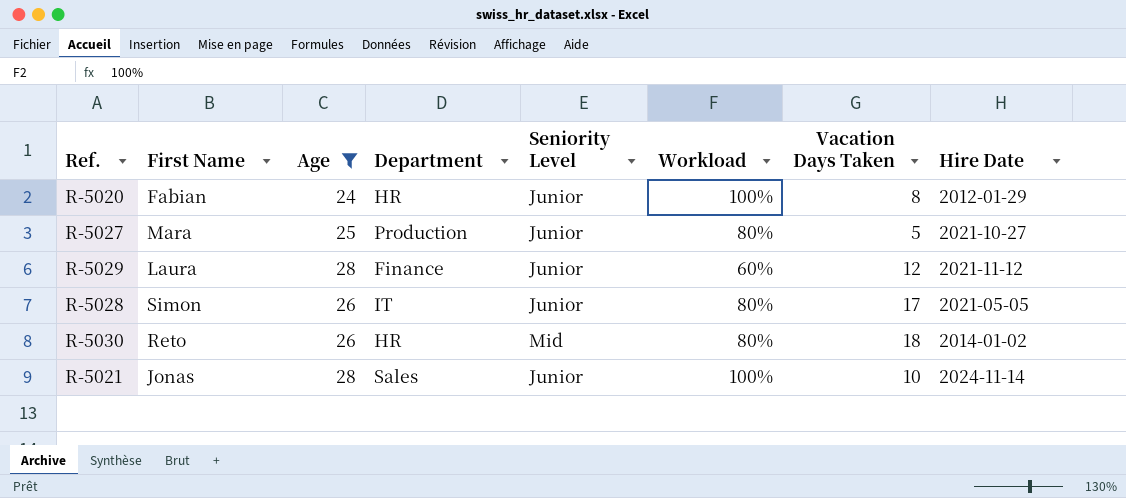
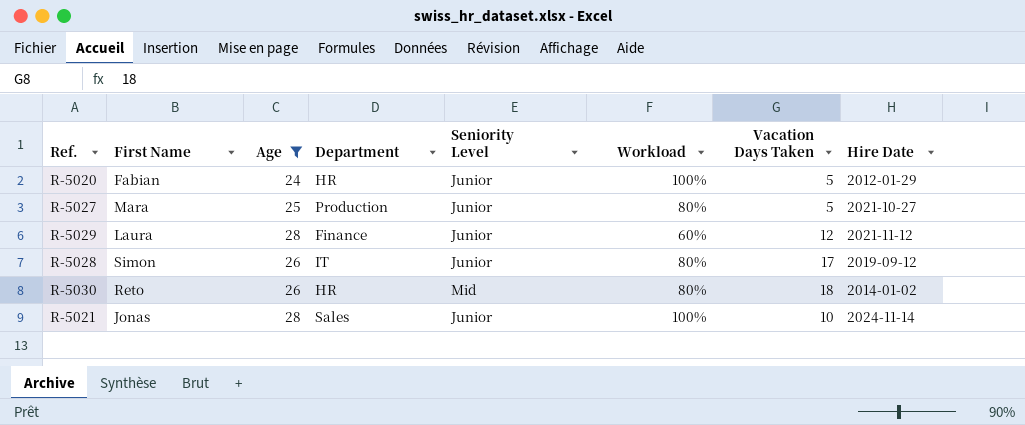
R-5020 | Vacation Days Taken: 8 -> 5
R-5028 | Hire Date: 2021-05-05 -> 2019-09-12

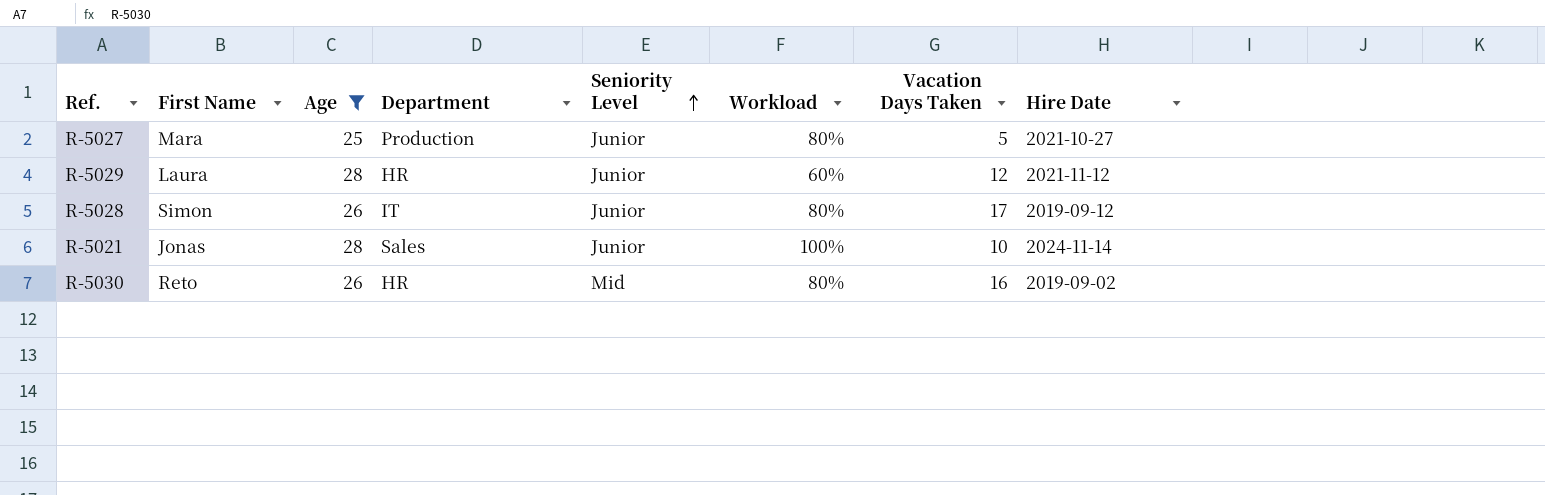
row order: none -> Seniority Level ascending
row R-5020: Fabian | 24 | HR | Junior | 100% | 5 | 2012-01-29 -> none
R-5029 | Department: Finance -> HR
R-5030 | Vacation Days Taken: 18 -> 16
R-5030 | Hire Date: 2014-01-02 -> 2019-09-02

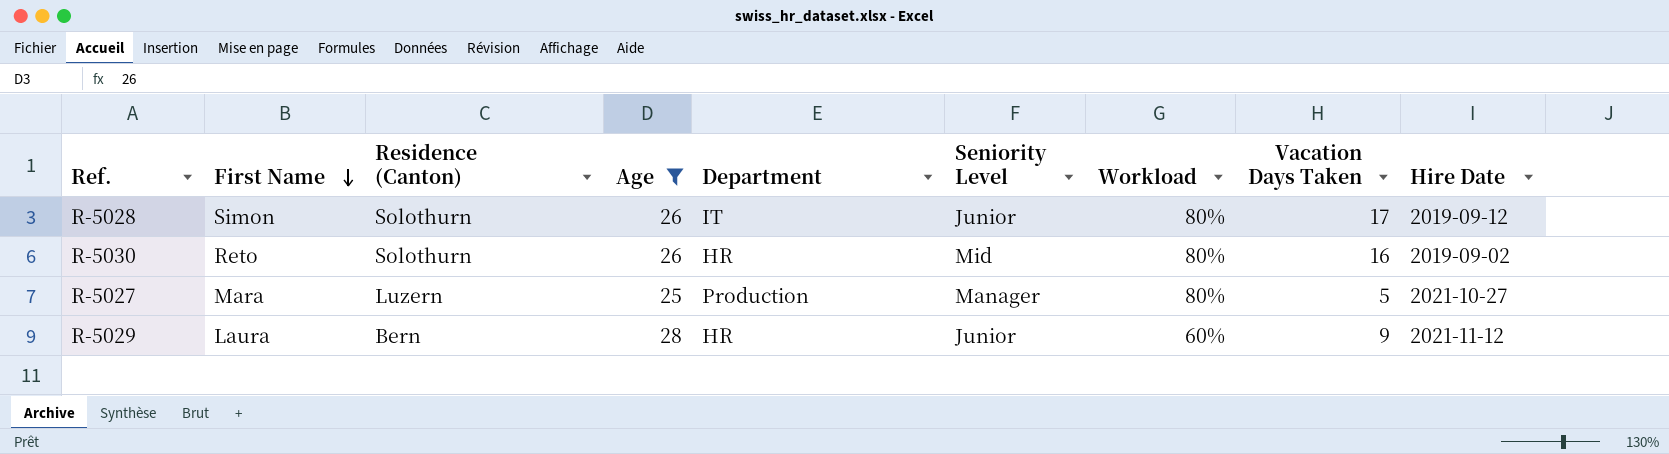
row order: Seniority Level ascending -> First Name descending
column Residence (Canton) | position: none -> 3
row R-5021: Jonas | 28 | Sales | Junior | 100% | 10 | 2024-11-14 -> none
R-5027 | Seniority Level: Junior -> Manager
R-5029 | Vacation Days Taken: 12 -> 9

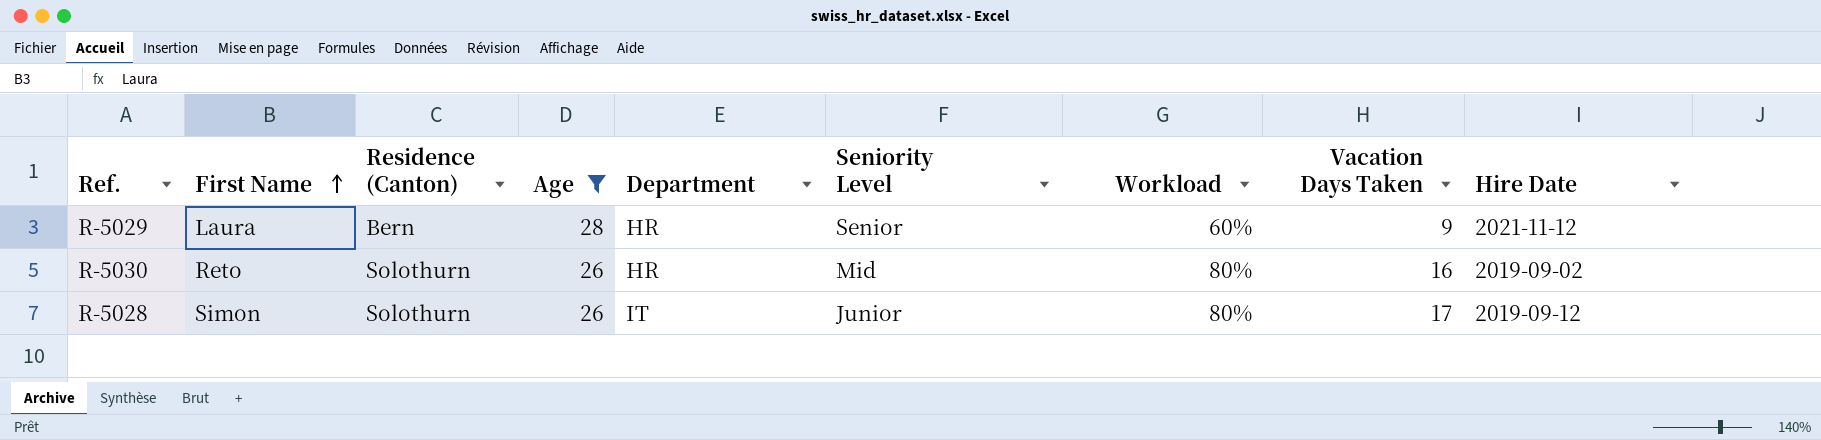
row order: First Name descending -> First Name ascending
row R-5027: Mara | Luzern | 25 | Production | Manager | 80% | 5 | 2021-10-27 -> none
R-5029 | Seniority Level: Junior -> Senior

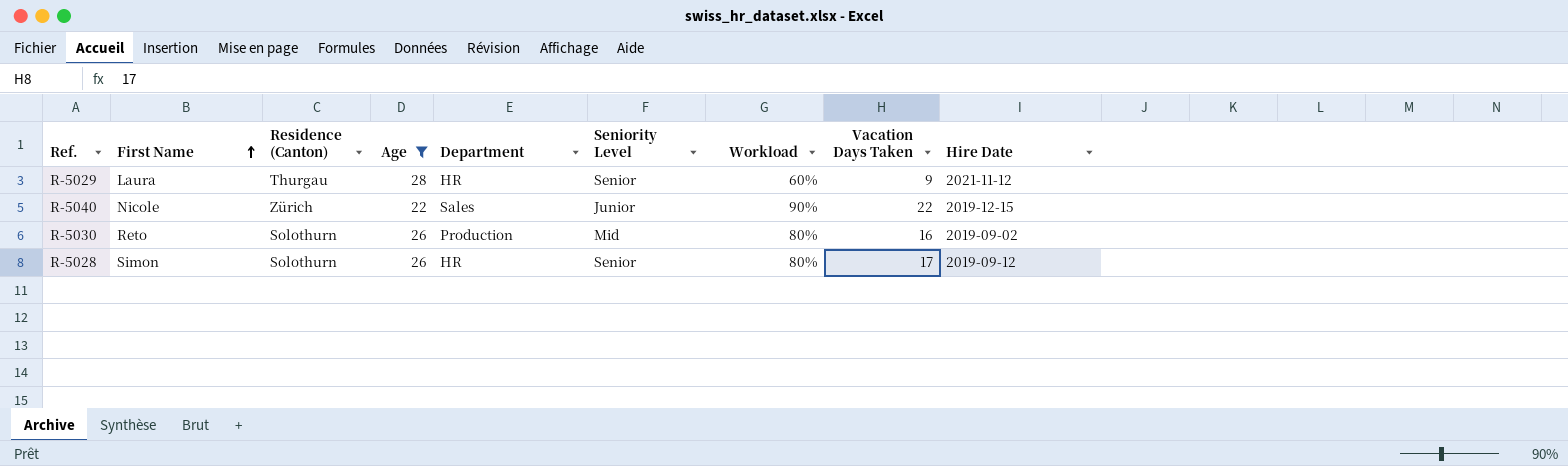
R-5029 | Residence (Canton): Bern -> Thurgau
row R-5040: none -> Nicole | Zürich | 22 | Sales | Junior | 90% | 22 | 2019-12-15
R-5030 | Department: HR -> Production
R-5028 | Department: IT -> HR
R-5028 | Seniority Level: Junior -> Senior

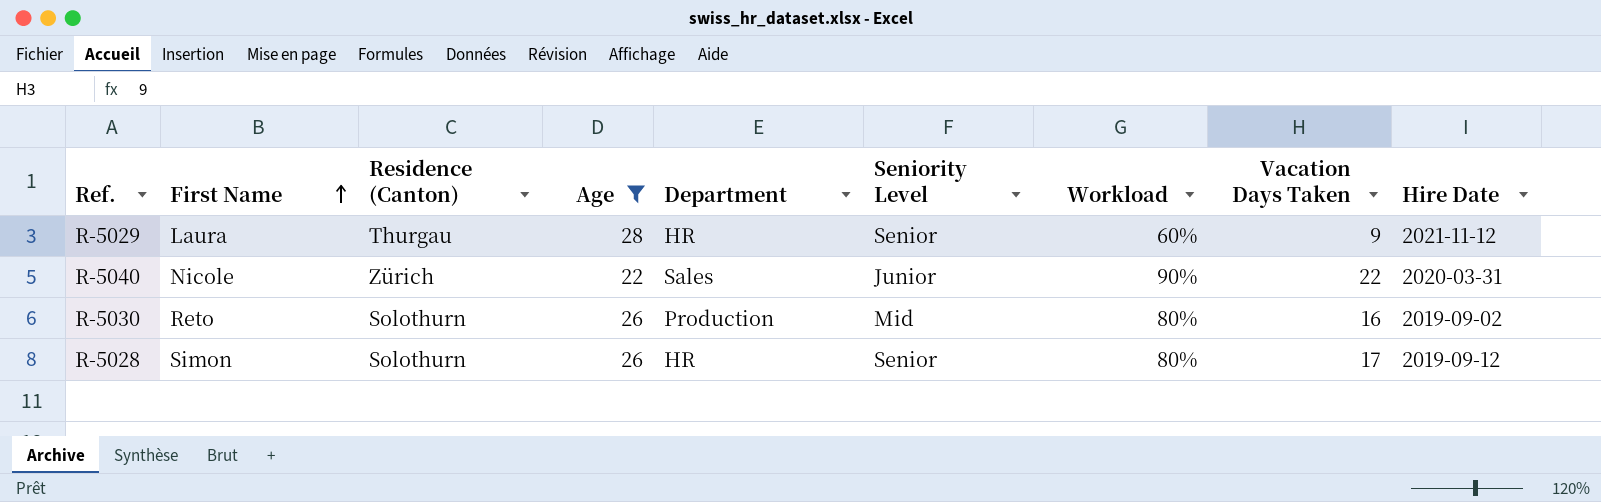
R-5040 | Hire Date: 2019-12-15 -> 2020-03-31

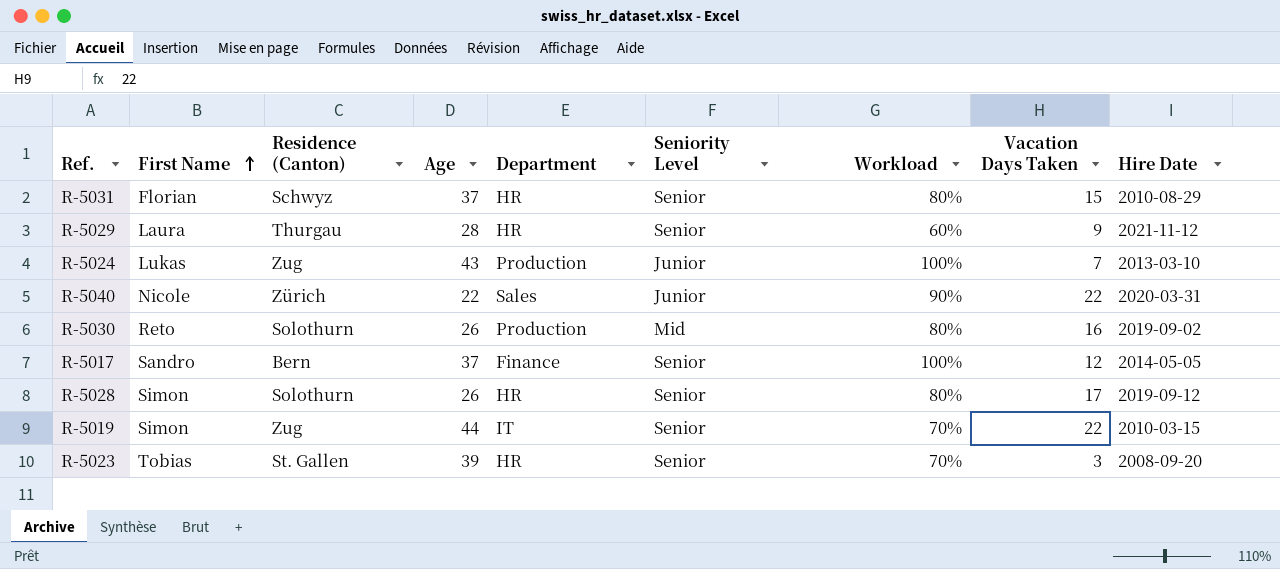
filter: Age <= 28 -> none

